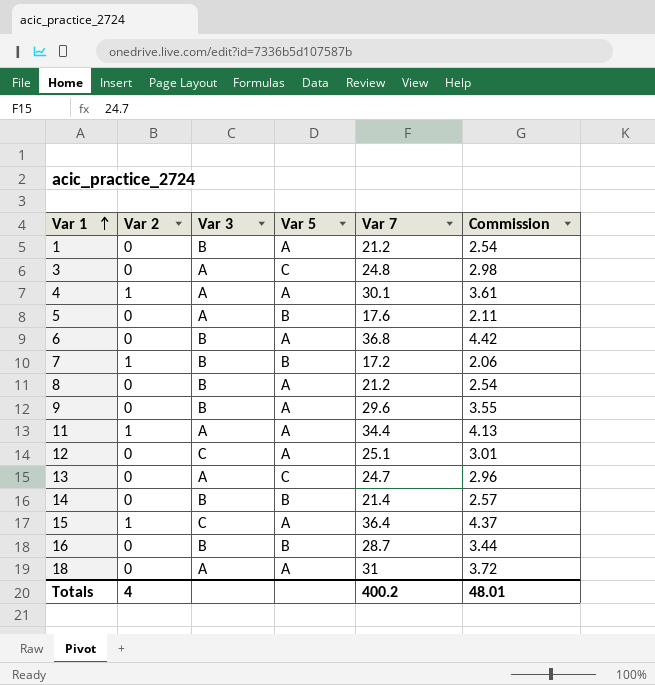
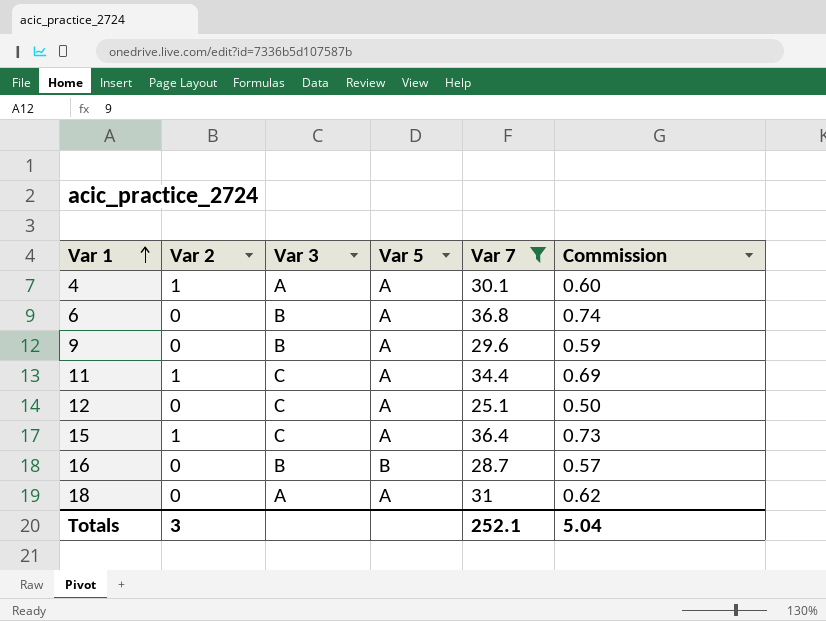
filter: none -> Var 7 >= 25.1
column Commission | formula: [Var 7] * 0.12 -> [Var 7] * 0.02
11 | Var 3: A -> C
Totals | Var 2: 4 -> 3
Totals | Var 7: 400.2 -> 252.1
Totals | Commission: 48.01 -> 5.04

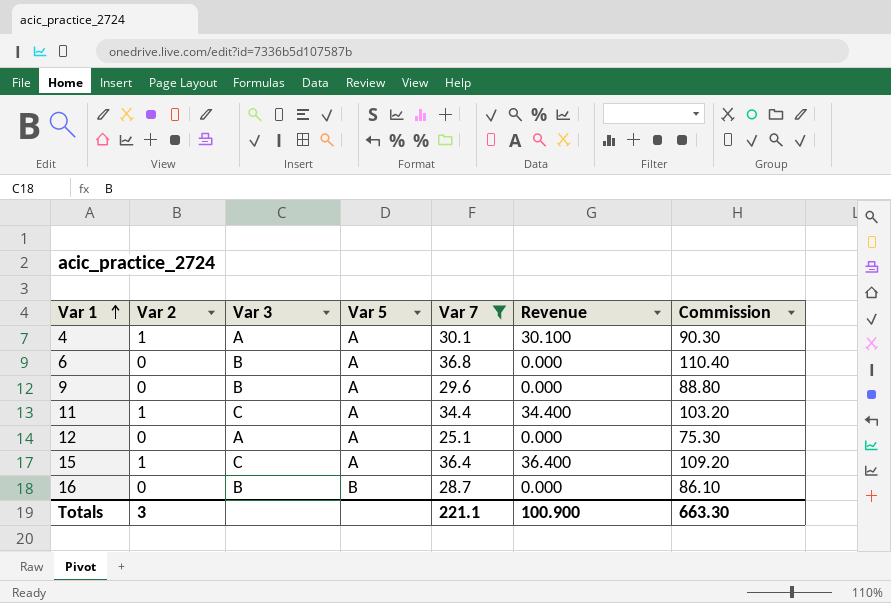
column Revenue | formula: none -> [Var 2] * [Var 7]
column Commission | formula: [Var 7] * 0.02 -> [Var 7] * 3
row 18: 0 | A | A | 31 | 0.62 -> none
12 | Var 3: C -> A
Totals | Var 7: 252.1 -> 221.1
Totals | Commission: 5.04 -> 663.30

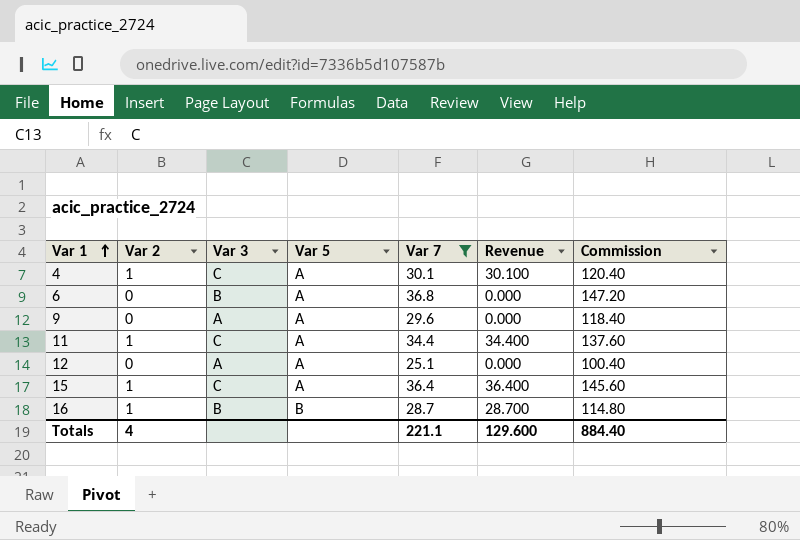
column Commission | formula: [Var 7] * 3 -> [Var 7] * 4
4 | Var 3: A -> C
9 | Var 3: B -> A
16 | Var 2: 0 -> 1
16 | Revenue: 0.000 -> 28.700
Totals | Var 2: 3 -> 4
Totals | Revenue: 100.900 -> 129.600
Totals | Commission: 663.30 -> 884.40

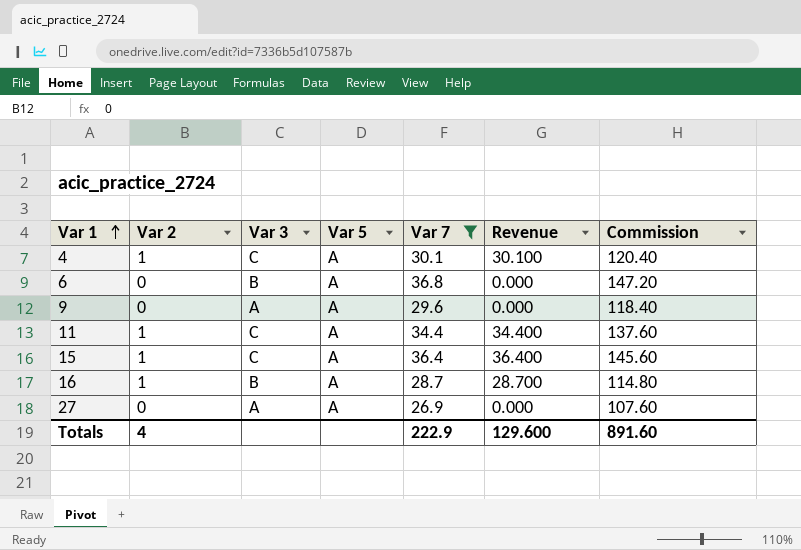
row 12: 0 | A | A | 25.1 | 0.000 | 100.40 -> none
16 | Var 5: B -> A
row 27: none -> 0 | A | A | 26.9 | 0.000 | 107.60
Totals | Var 7: 221.1 -> 222.9
Totals | Commission: 884.40 -> 891.60

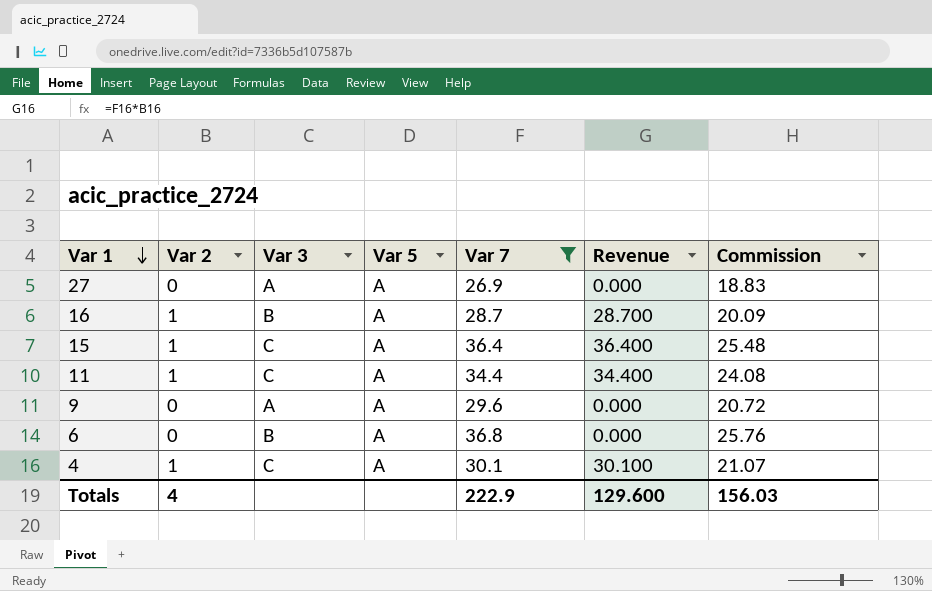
row order: Var 1 ascending -> Var 1 descending
column Commission | formula: [Var 7] * 4 -> [Var 7] * 0.7
Totals | Commission: 891.60 -> 156.03

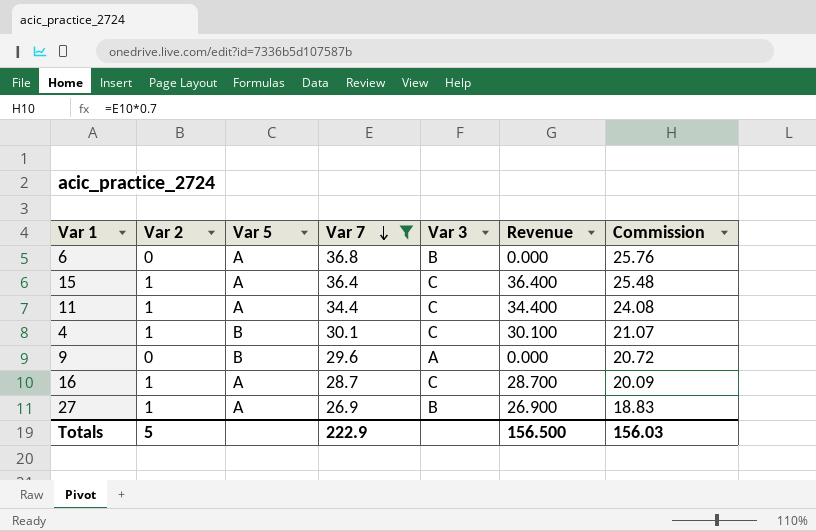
row order: Var 1 descending -> Var 7 descending
column Var 3 | position: 3 -> 5
4 | Var 5: A -> B
9 | Var 5: A -> B
16 | Var 3: B -> C
27 | Var 2: 0 -> 1
27 | Var 3: A -> B
27 | Revenue: 0.000 -> 26.900
Totals | Var 2: 4 -> 5
Totals | Revenue: 129.600 -> 156.500

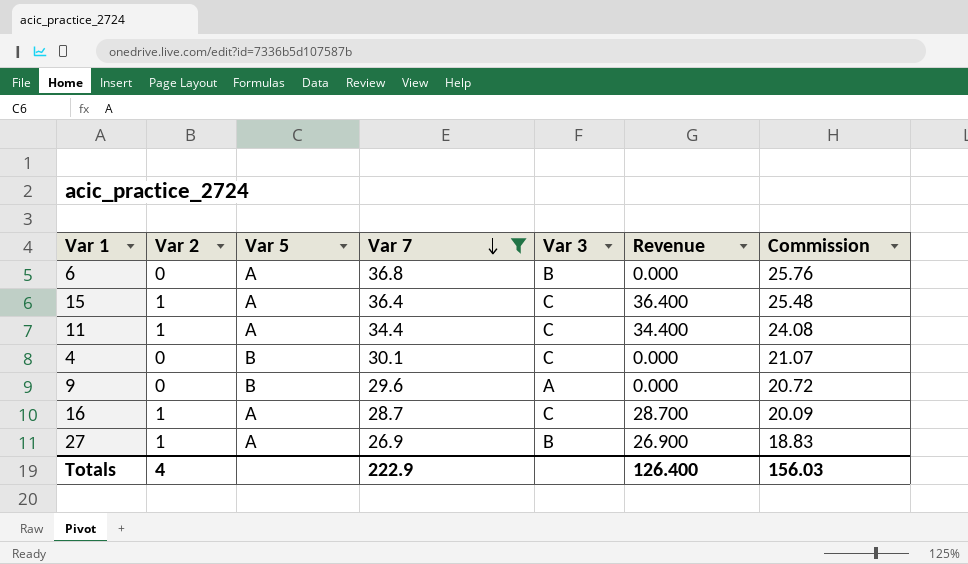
4 | Var 2: 1 -> 0
4 | Revenue: 30.100 -> 0.000
Totals | Var 2: 5 -> 4
Totals | Revenue: 156.500 -> 126.400

